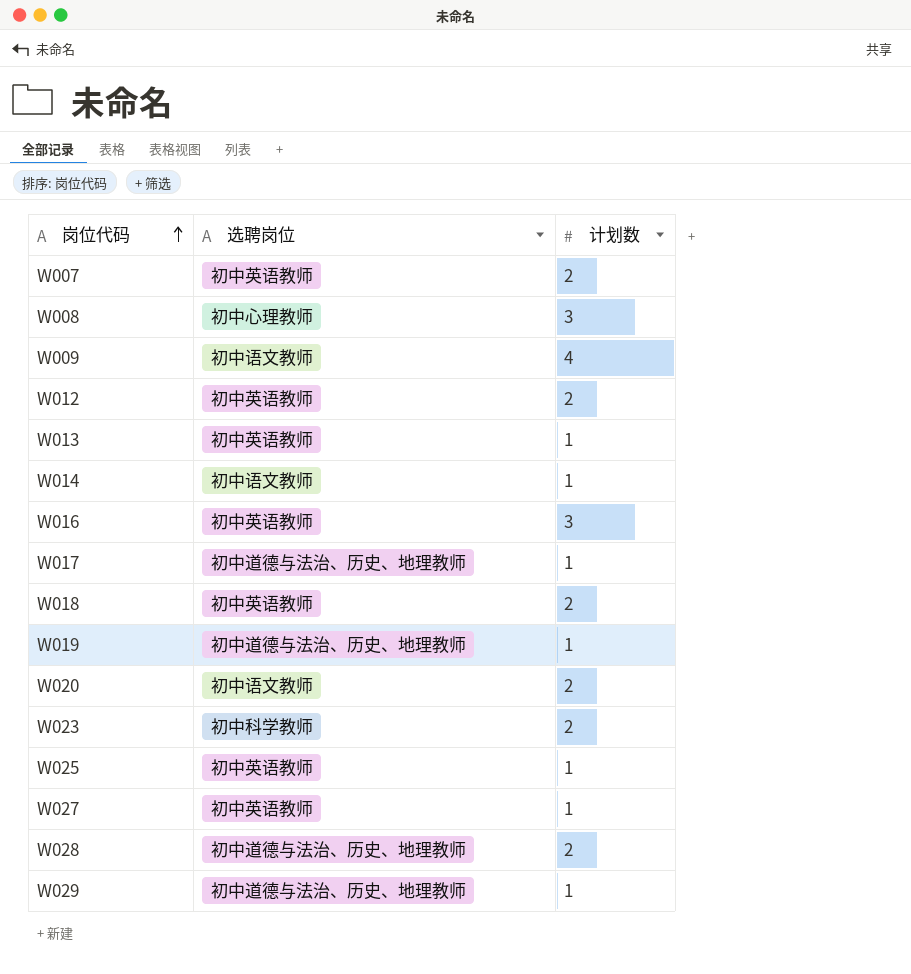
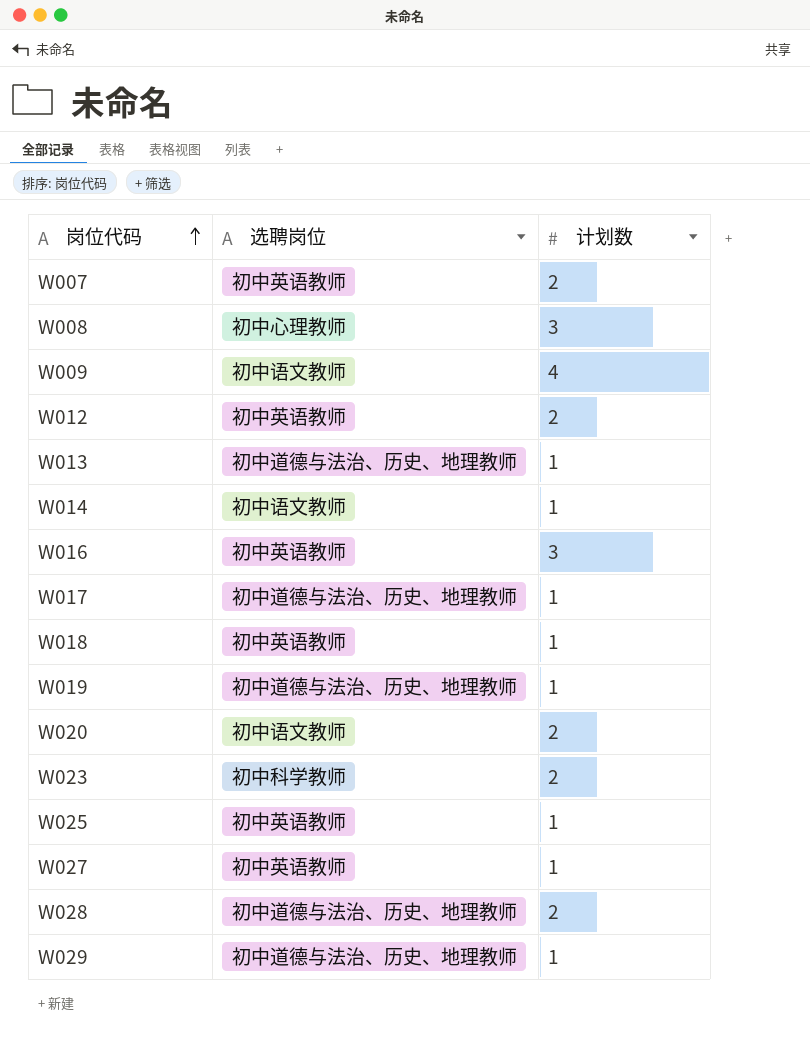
W013 | 选聘岗位: 初中英语教师 -> 初中道德与法治、历史、地理教师
W018 | 计划数: 2 -> 1

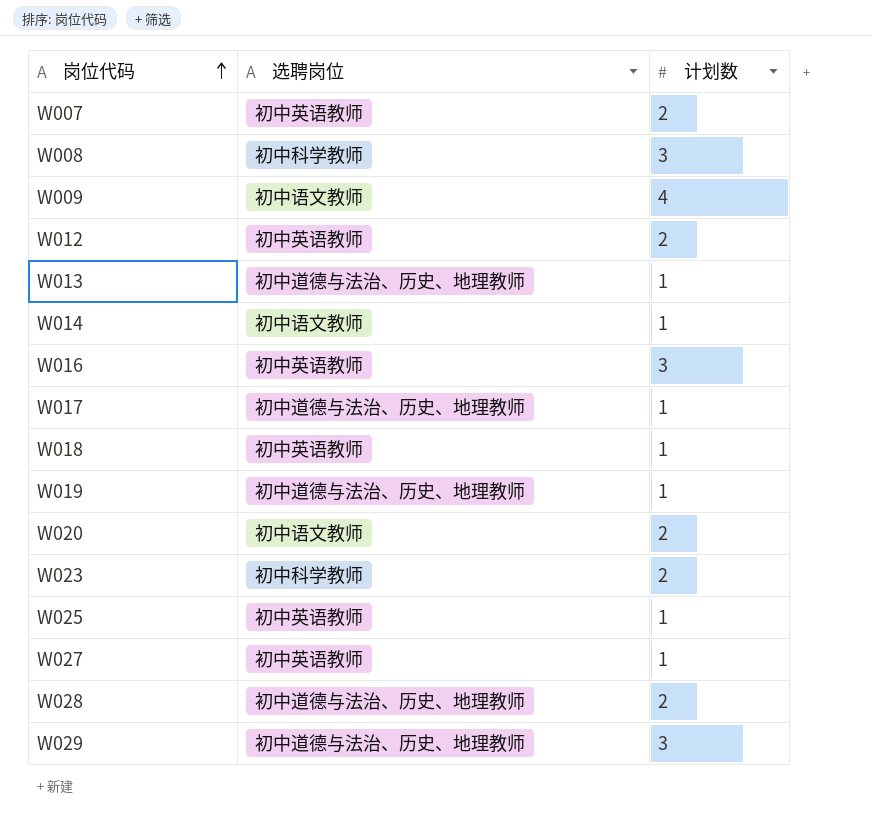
W008 | 选聘岗位: 初中心理教师 -> 初中科学教师
W029 | 计划数: 1 -> 3

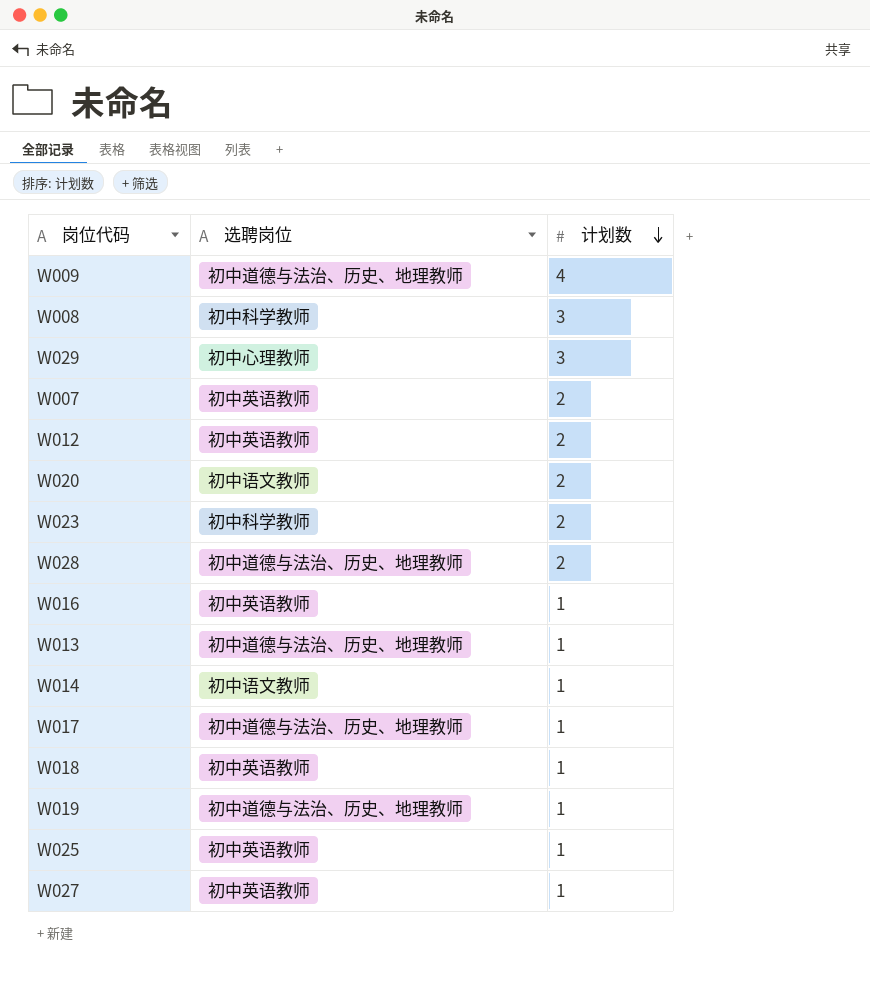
row order: 岗位代码 ascending -> 计划数 descending
W009 | 选聘岗位: 初中语文教师 -> 初中道德与法治、历史、地理教师
W029 | 选聘岗位: 初中道德与法治、历史、地理教师 -> 初中心理教师
W016 | 计划数: 3 -> 1

